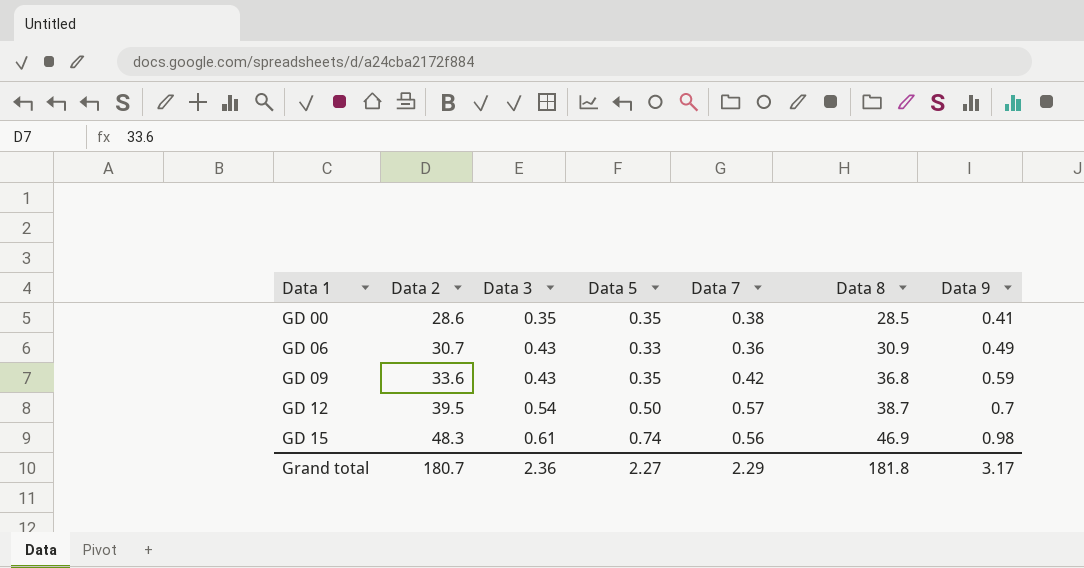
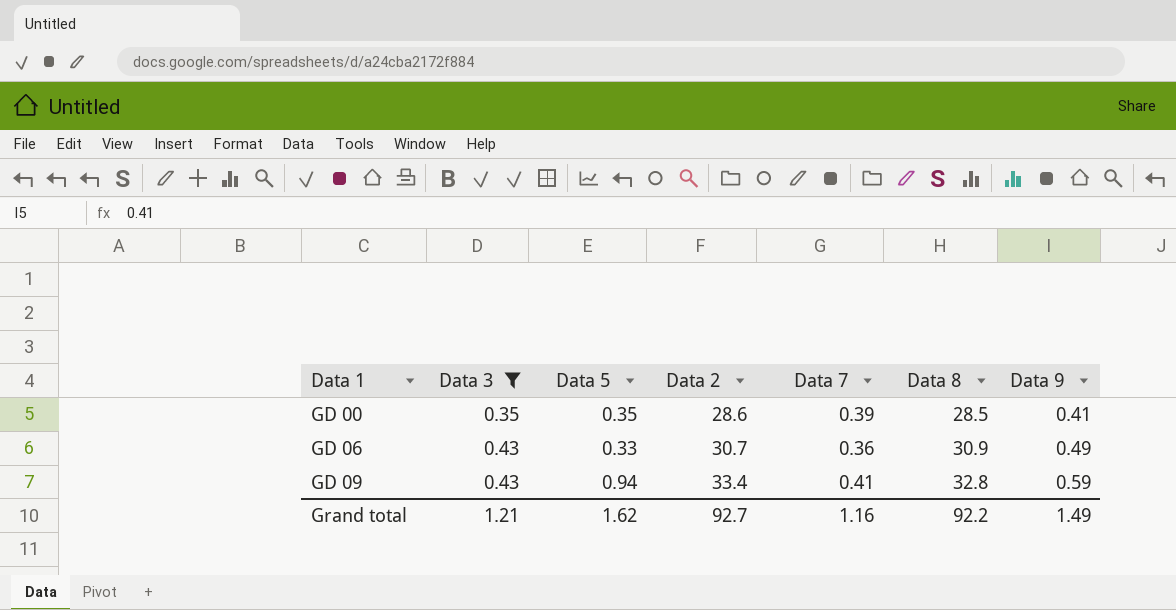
filter: none -> Data 3 <= 0.43
column Data 2 | position: 2 -> 4
GD 00 | Data 7: 0.38 -> 0.39
GD 09 | Data 5: 0.35 -> 0.94
GD 09 | Data 2: 33.6 -> 33.4
GD 09 | Data 7: 0.42 -> 0.41
GD 09 | Data 8: 36.8 -> 32.8
Grand total | Data 3: 2.36 -> 1.21
Grand total | Data 5: 2.27 -> 1.62
Grand total | Data 2: 180.7 -> 92.7
Grand total | Data 7: 2.29 -> 1.16
Grand total | Data 8: 181.8 -> 92.2
Grand total | Data 9: 3.17 -> 1.49

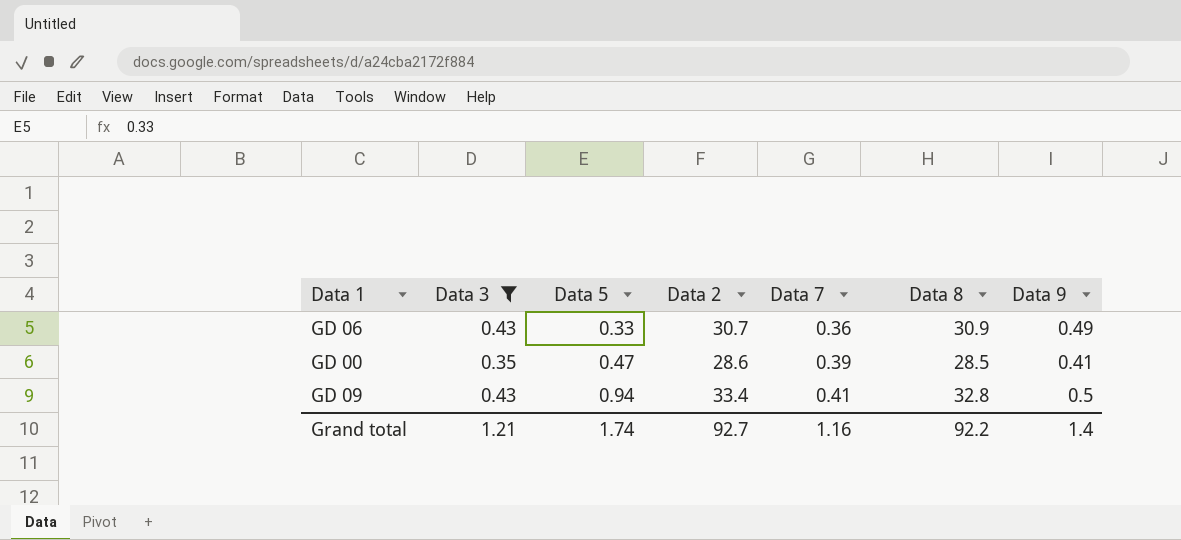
row order: Data 1 ascending -> Data 5 ascending
GD 00 | Data 5: 0.35 -> 0.47
GD 09 | Data 9: 0.59 -> 0.5
Grand total | Data 5: 1.62 -> 1.74
Grand total | Data 9: 1.49 -> 1.4

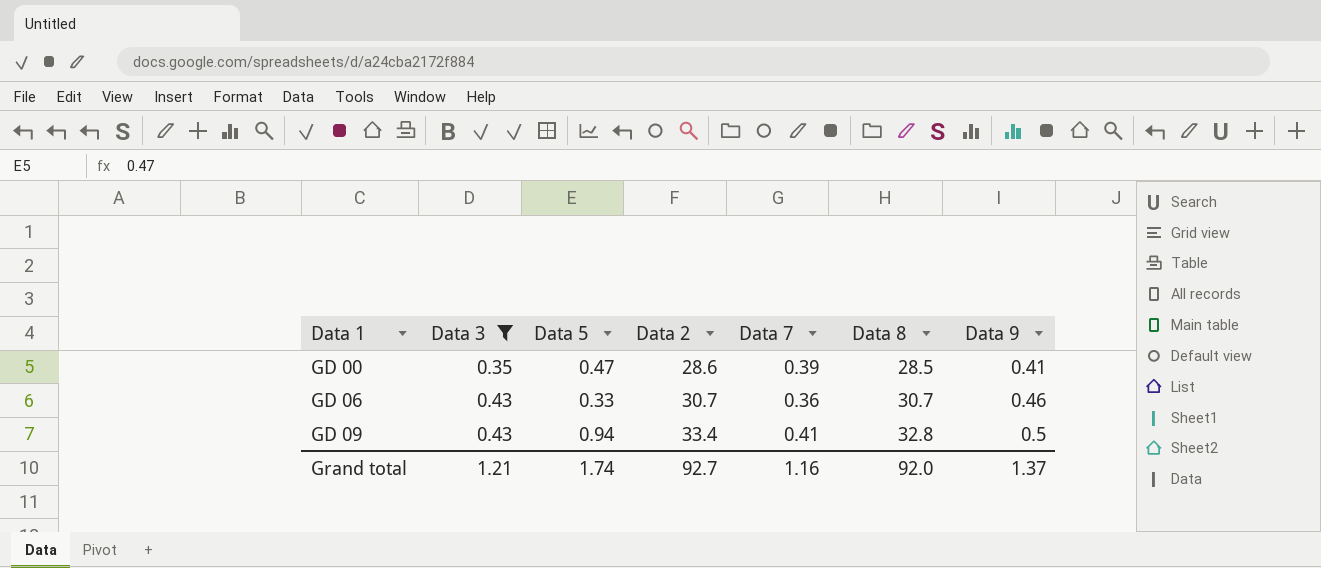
row order: Data 5 ascending -> Data 1 ascending
GD 06 | Data 8: 30.9 -> 30.7
GD 06 | Data 9: 0.49 -> 0.46
Grand total | Data 8: 92.2 -> 92.0
Grand total | Data 9: 1.4 -> 1.37

